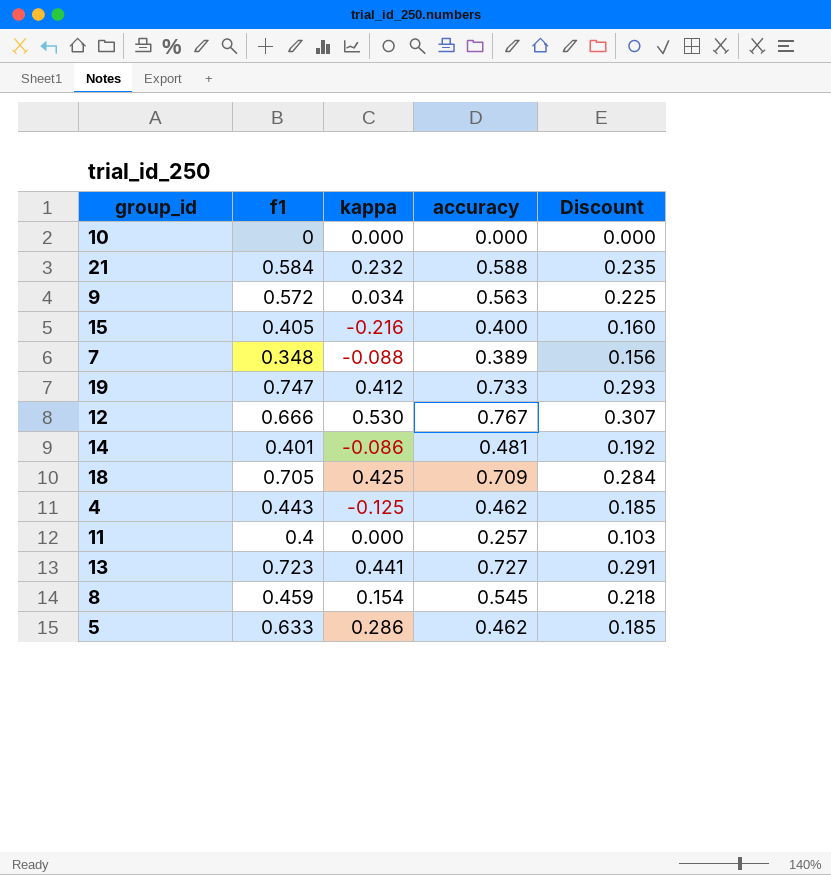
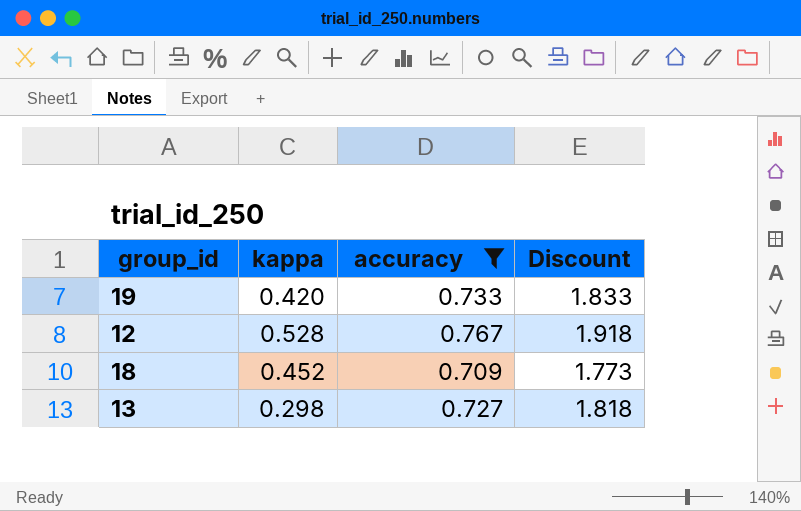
filter: none -> accuracy >= 0.709
column f1 | position: 2 -> none
column Discount | formula: [accuracy] * 0.4 -> [accuracy] * 2.5
19 | kappa: 0.412 -> 0.420
12 | kappa: 0.530 -> 0.528
18 | kappa: 0.425 -> 0.452
13 | kappa: 0.441 -> 0.298

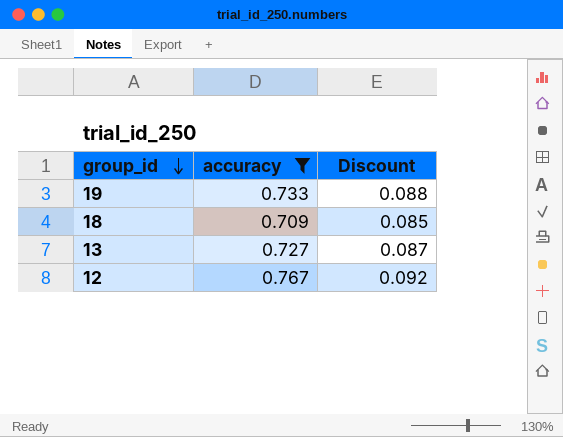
row order: none -> group_id descending
column kappa | position: 2 -> none
column Discount | formula: [accuracy] * 2.5 -> [accuracy] * 0.12

